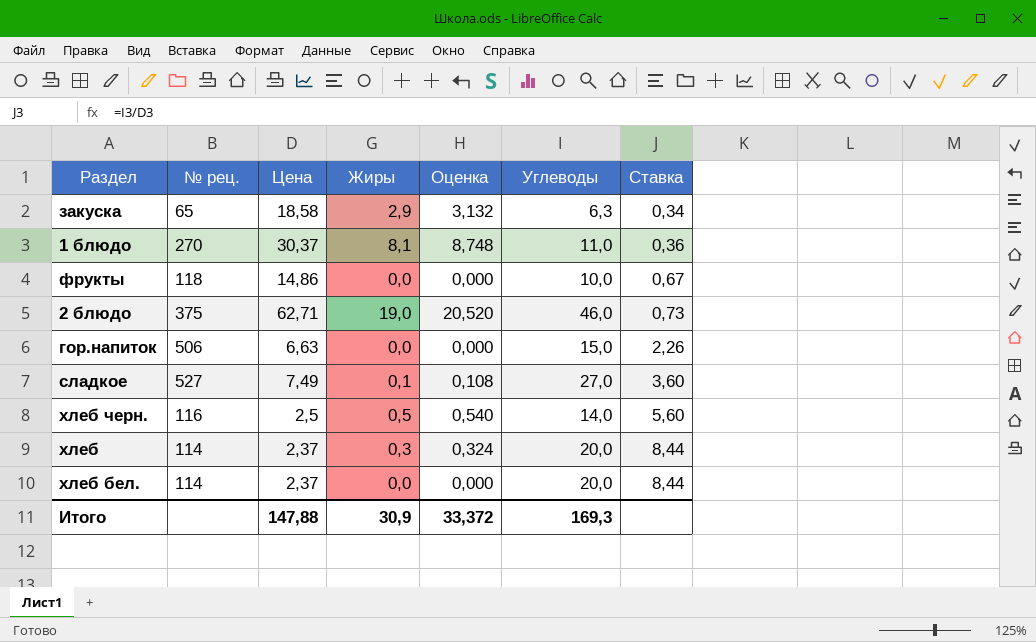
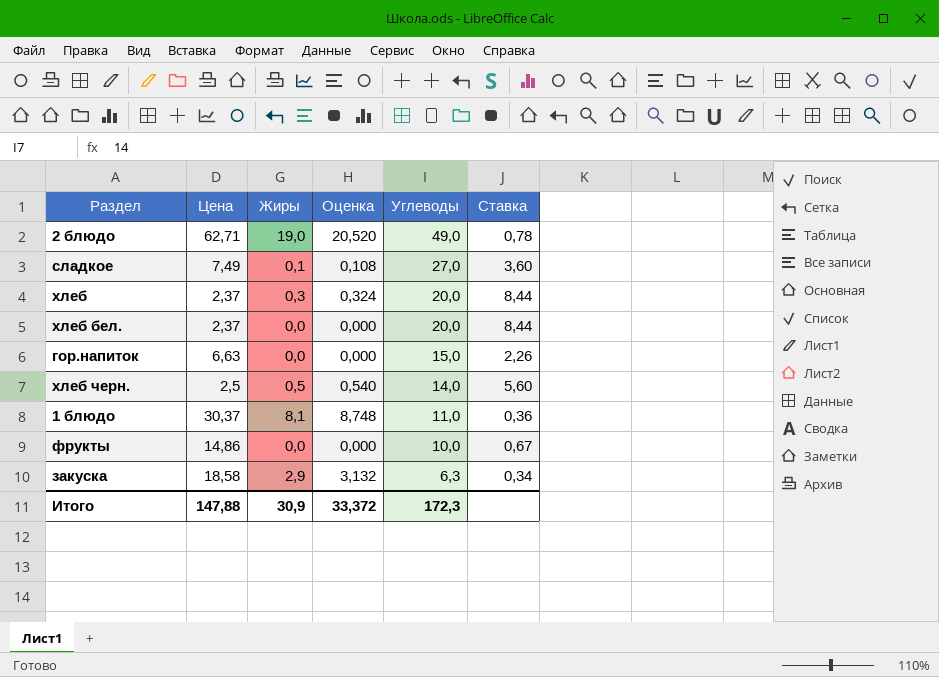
row order: Ставка ascending -> Углеводы descending
column № рец. | position: 2 -> none
2 блюдо | Углеводы: 46,0 -> 49,0
2 блюдо | Ставка: 0,73 -> 0,78
Итого | Углеводы: 169,3 -> 172,3

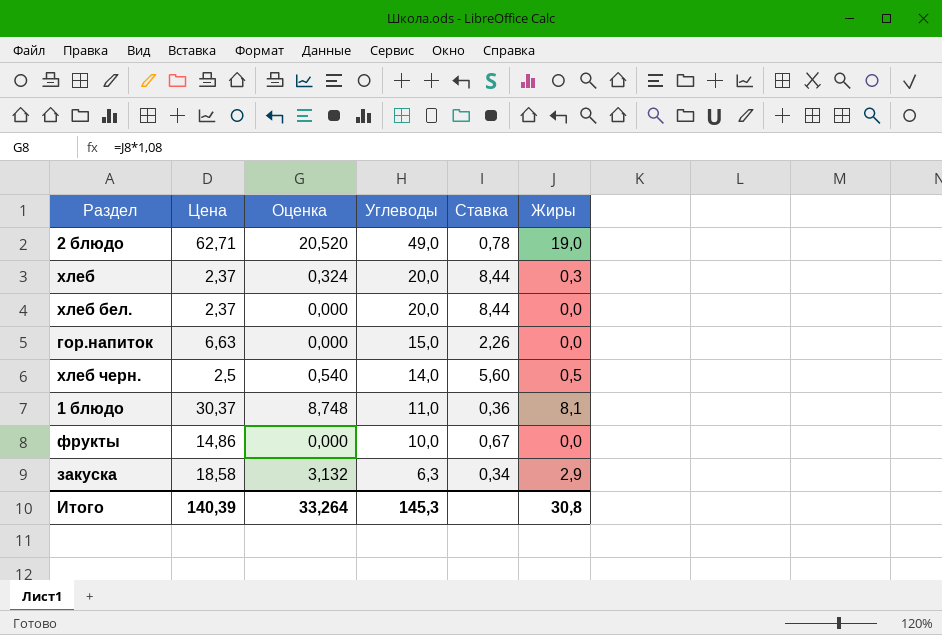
column Жиры | position: 3 -> 6
row сладкое: 7,49 | 0,1 | 0,108 | 27,0 | 3,60 -> none
Итого | Цена: 147,88 -> 140,39
Итого | Оценка: 33,372 -> 33,264
Итого | Углеводы: 172,3 -> 145,3
Итого | Жиры: 30,9 -> 30,8

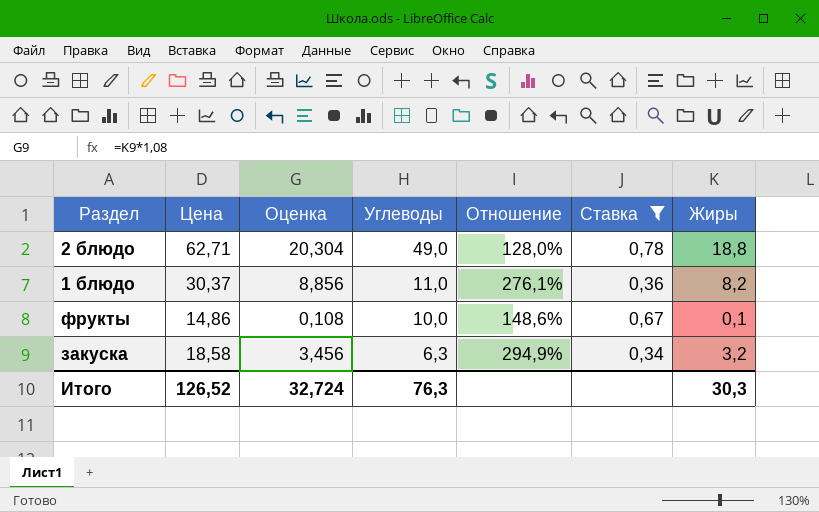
filter: none -> Ставка <= 0,78
column Отношение | formula: none -> [Цена] / [Углеводы]
2 блюдо | Оценка: 20,520 -> 20,304
2 блюдо | Жиры: 19,0 -> 18,8
1 блюдо | Оценка: 8,748 -> 8,856
1 блюдо | Жиры: 8,1 -> 8,2
фрукты | Оценка: 0,000 -> 0,108
фрукты | Жиры: 0,0 -> 0,1
закуска | Оценка: 3,132 -> 3,456
закуска | Жиры: 2,9 -> 3,2
Итого | Цена: 140,39 -> 126,52
Итого | Оценка: 33,264 -> 32,724
Итого | Углеводы: 145,3 -> 76,3
Итого | Жиры: 30,8 -> 30,3

